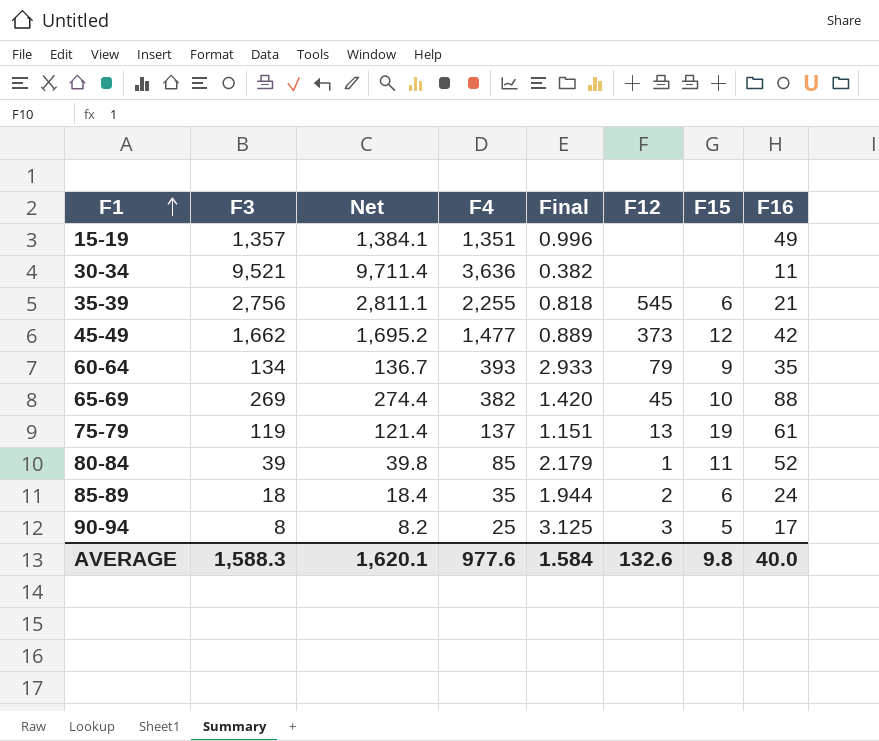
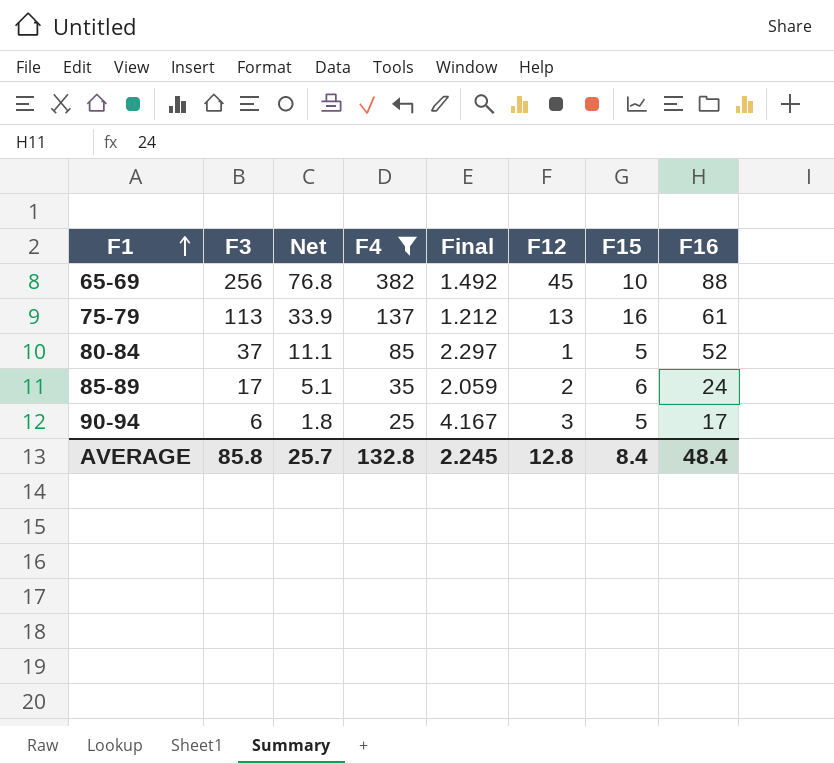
filter: none -> F4 <= 382
column Net | formula: [F3] * 1.02 -> [F3] * 0.3
65-69 | F3: 269 -> 256
65-69 | Final: 1.420 -> 1.492
75-79 | F3: 119 -> 113
75-79 | Final: 1.151 -> 1.212
75-79 | F15: 19 -> 16
80-84 | F3: 39 -> 37
80-84 | Final: 2.179 -> 2.297
80-84 | F15: 11 -> 5
85-89 | F3: 18 -> 17
85-89 | Final: 1.944 -> 2.059
90-94 | F3: 8 -> 6
90-94 | Final: 3.125 -> 4.167
AVERAGE | F3: 1,588.3 -> 85.8
AVERAGE | Net: 1,620.1 -> 25.7
AVERAGE | F4: 977.6 -> 132.8
AVERAGE | Final: 1.584 -> 2.245
AVERAGE | F12: 132.6 -> 12.8
AVERAGE | F15: 9.8 -> 8.4
AVERAGE | F16: 40.0 -> 48.4

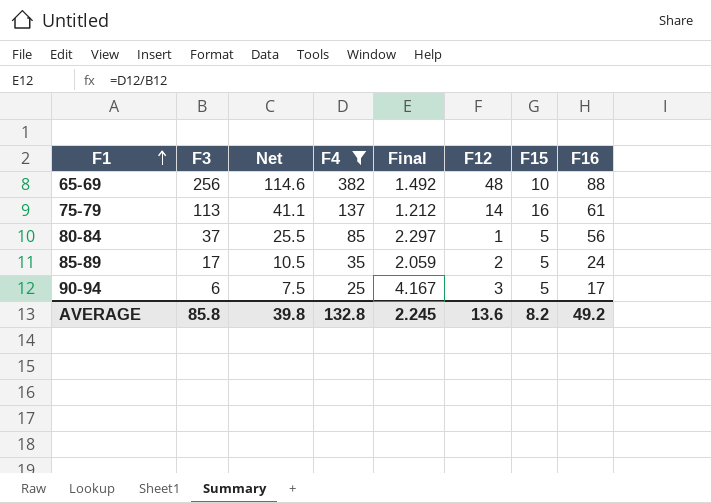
column Net | formula: [F3] * 0.3 -> [F4] * 0.3
65-69 | F12: 45 -> 48
75-79 | F12: 13 -> 14
80-84 | F16: 52 -> 56
85-89 | F15: 6 -> 5
AVERAGE | Net: 25.7 -> 39.8
AVERAGE | F12: 12.8 -> 13.6
AVERAGE | F15: 8.4 -> 8.2
AVERAGE | F16: 48.4 -> 49.2

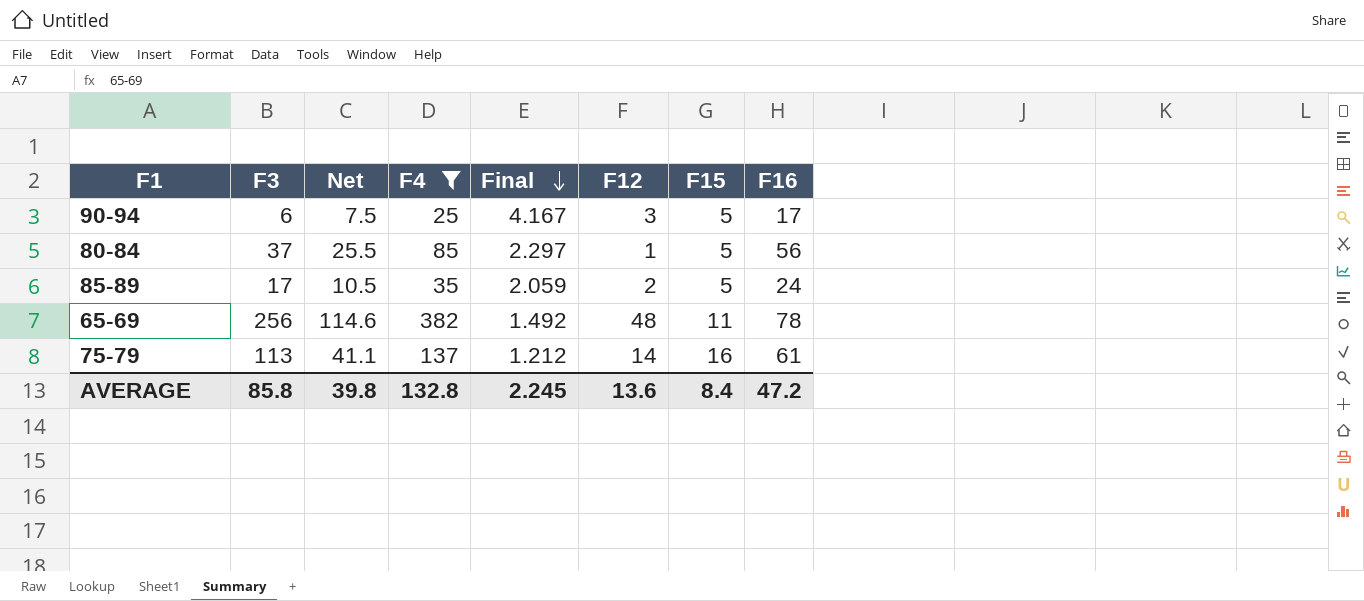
row order: F1 ascending -> Final descending
65-69 | F15: 10 -> 11
65-69 | F16: 88 -> 78
AVERAGE | F15: 8.2 -> 8.4
AVERAGE | F16: 49.2 -> 47.2

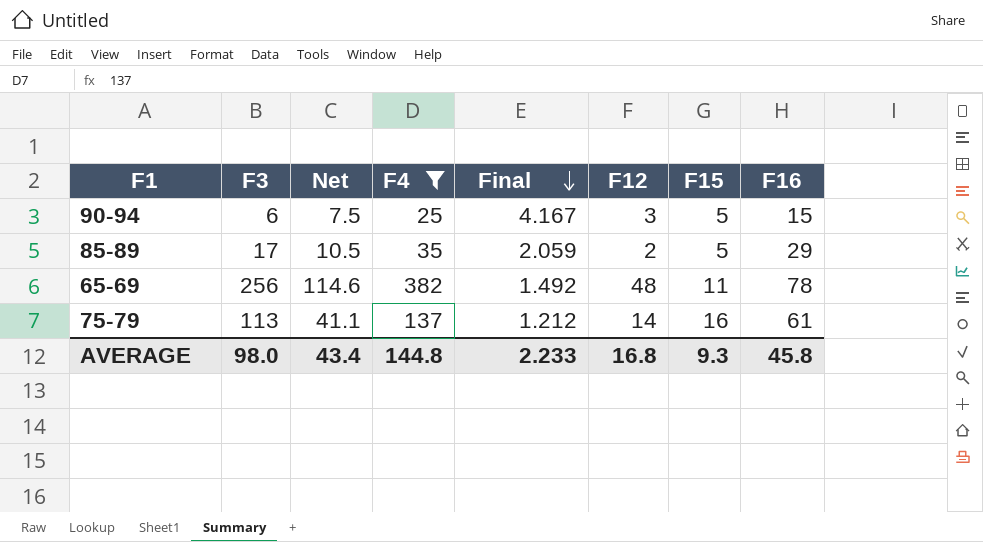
row 80-84: 37 | 25.5 | 85 | 2.297 | 1 | 5 | 56 -> none
90-94 | F16: 17 -> 15
85-89 | F16: 24 -> 29
AVERAGE | F3: 85.8 -> 98.0
AVERAGE | Net: 39.8 -> 43.4
AVERAGE | F4: 132.8 -> 144.8
AVERAGE | Final: 2.245 -> 2.233
AVERAGE | F12: 13.6 -> 16.8
AVERAGE | F15: 8.4 -> 9.3
AVERAGE | F16: 47.2 -> 45.8

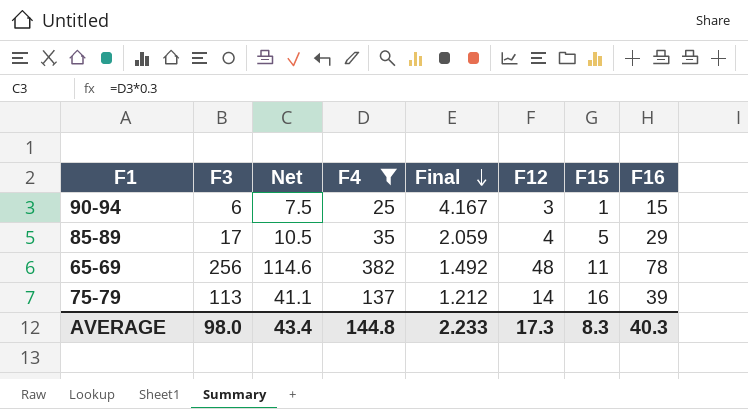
90-94 | F15: 5 -> 1
85-89 | F12: 2 -> 4
75-79 | F16: 61 -> 39
AVERAGE | F12: 16.8 -> 17.3
AVERAGE | F15: 9.3 -> 8.3
AVERAGE | F16: 45.8 -> 40.3

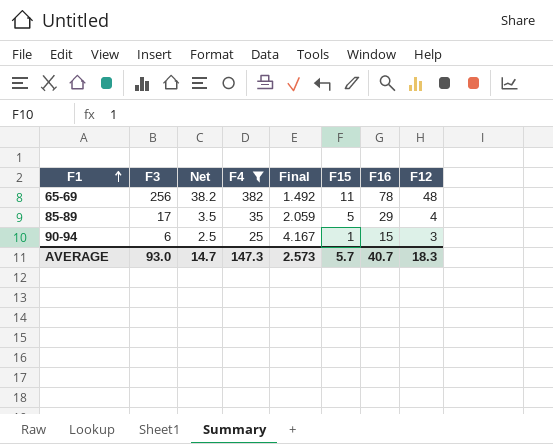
row order: Final descending -> F1 ascending
column Net | formula: [F4] * 0.3 -> [F4] * 0.1
column F12 | position: 6 -> 8
row 75-79: 113 | 41.1 | 137 | 1.212 | 14 | 16 | 39 -> none
AVERAGE | F3: 98.0 -> 93.0
AVERAGE | Net: 43.4 -> 14.7
AVERAGE | F4: 144.8 -> 147.3
AVERAGE | Final: 2.233 -> 2.573
AVERAGE | F15: 8.3 -> 5.7
AVERAGE | F16: 40.3 -> 40.7
AVERAGE | F12: 17.3 -> 18.3

